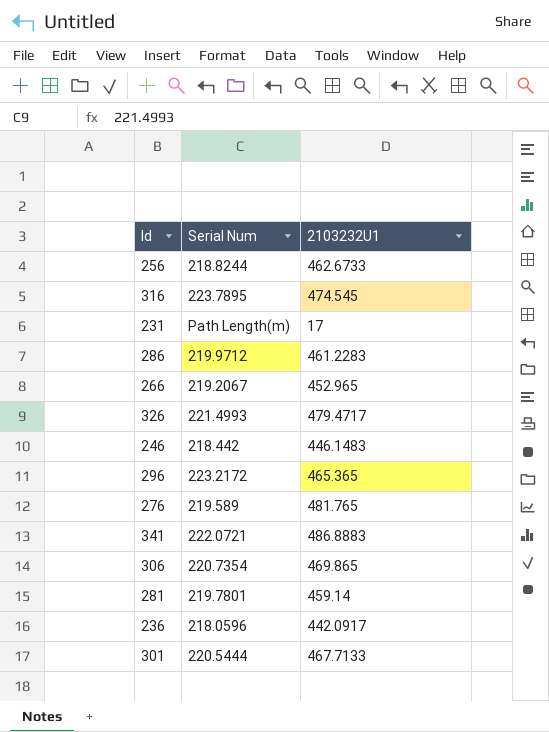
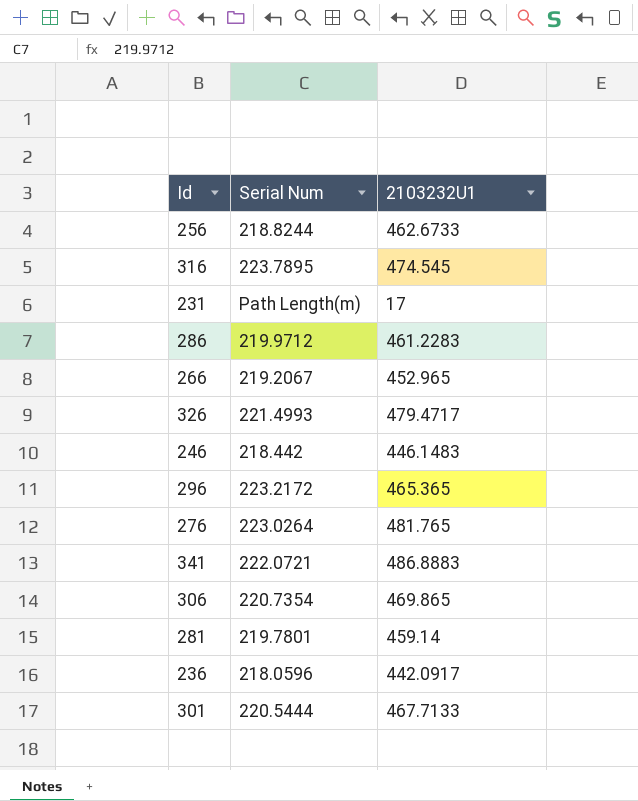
276 | Serial Num: 219.589 -> 223.0264

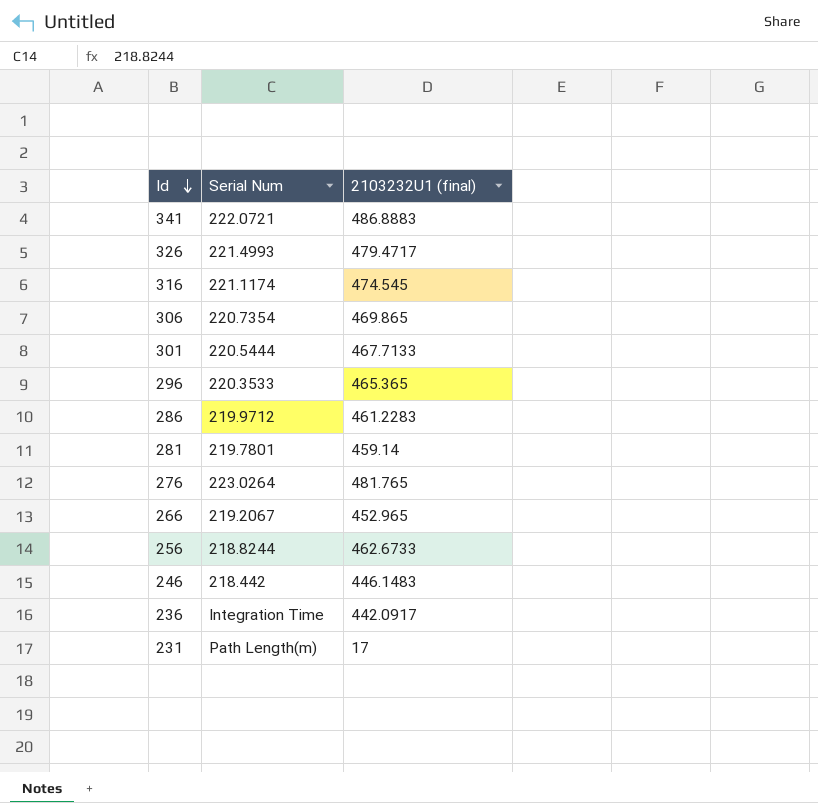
row order: none -> Id descending
column name: 2103232U1 -> 2103232U1 (final)
316 | Serial Num: 223.7895 -> 221.1174
296 | Serial Num: 223.2172 -> 220.3533
236 | Serial Num: 218.0596 -> Integration Time

